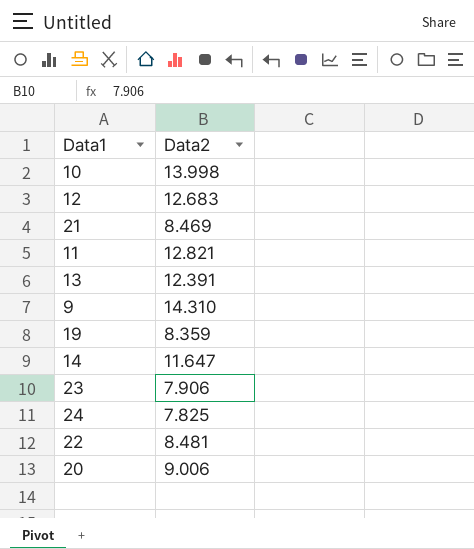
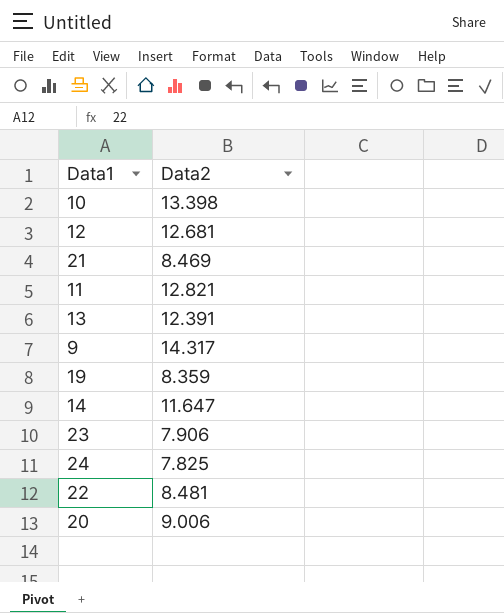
10 | Data2: 13.998 -> 13.398
12 | Data2: 12.683 -> 12.681
9 | Data2: 14.310 -> 14.317

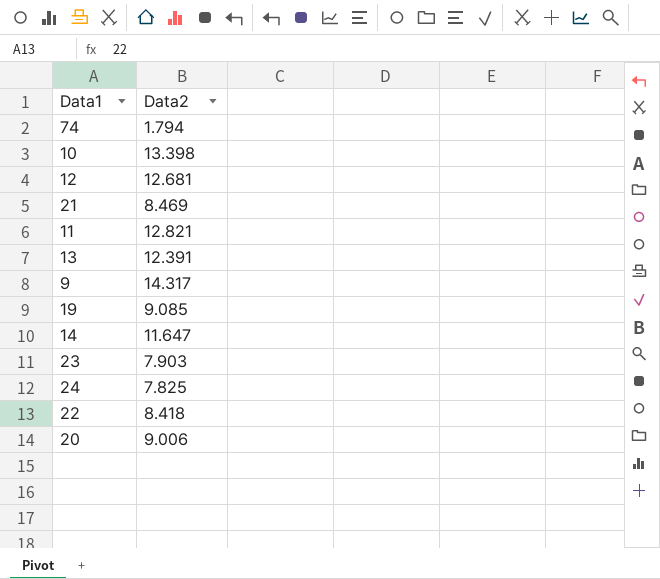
row 74: none -> 1.794
19 | Data2: 8.359 -> 9.085
23 | Data2: 7.906 -> 7.903
22 | Data2: 8.481 -> 8.418

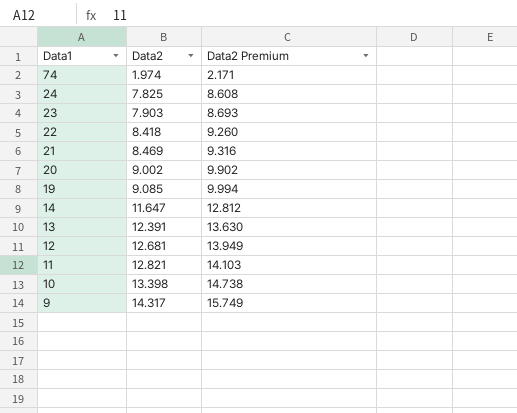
row order: none -> Data1 descending
column Data2 Premium | formula: none -> [Data2] * 1.1
74 | Data2: 1.794 -> 1.974
20 | Data2: 9.006 -> 9.002

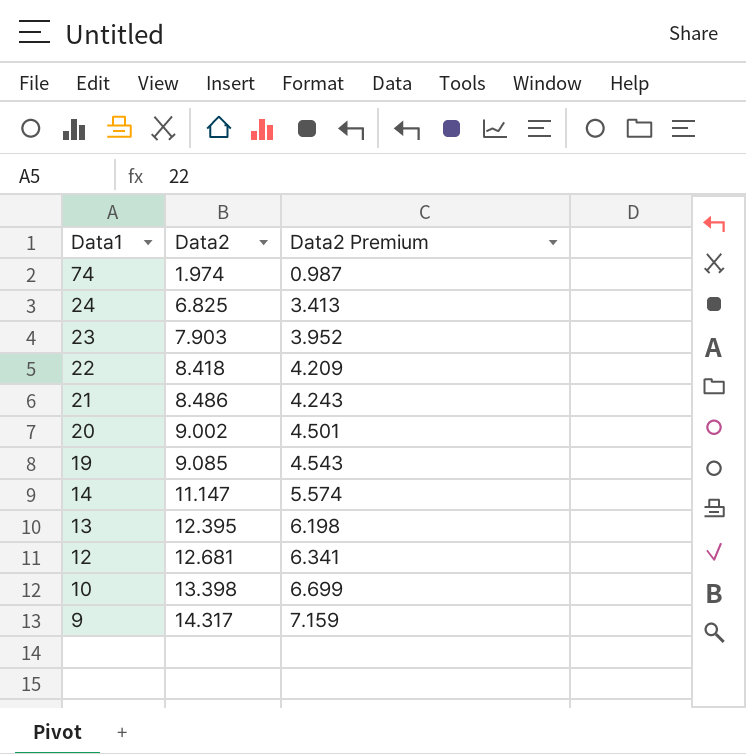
column Data2 Premium | formula: [Data2] * 1.1 -> [Data2] * 0.5
row 11: 12.821 | 14.103 -> none
24 | Data2: 7.825 -> 6.825
21 | Data2: 8.469 -> 8.486
14 | Data2: 11.647 -> 11.147
13 | Data2: 12.391 -> 12.395

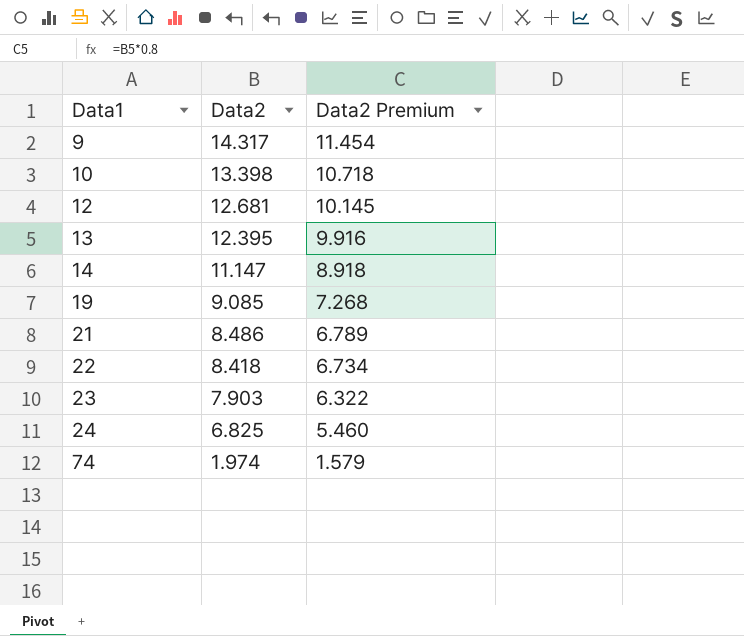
row order: Data1 descending -> Data1 ascending
column Data2 Premium | formula: [Data2] * 0.5 -> [Data2] * 0.8
row 20: 9.002 | 4.501 -> none

